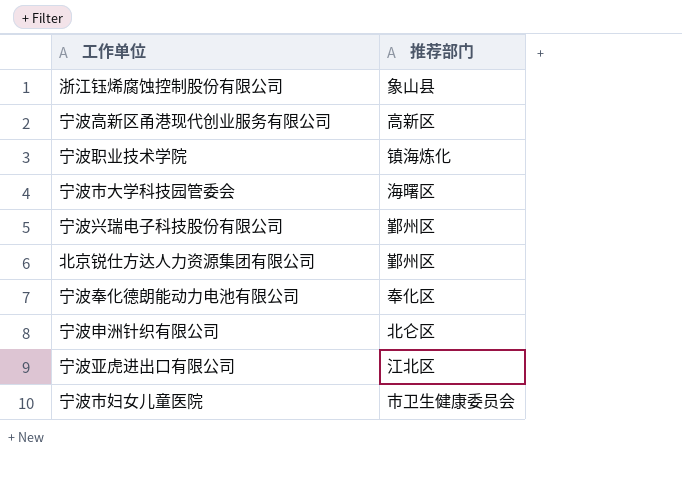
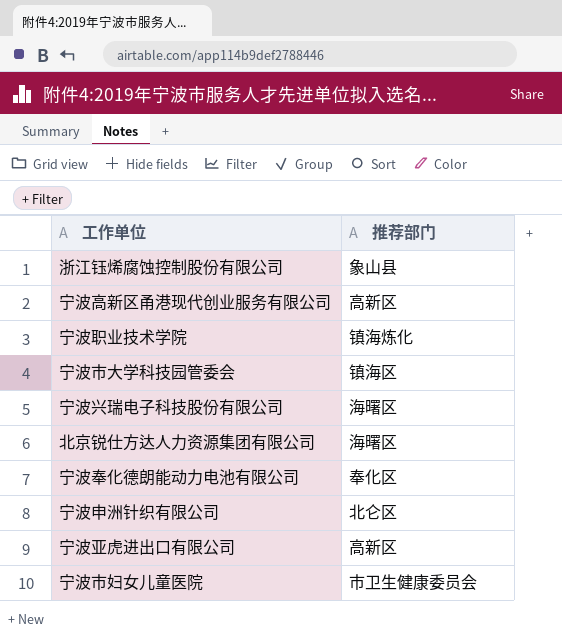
宁波市大学科技园管委会 | 推荐部门: 海曙区 -> 镇海区
宁波兴瑞电子科技股份有限公司 | 推荐部门: 鄞州区 -> 海曙区
北京锐仕方达人力资源集团有限公司 | 推荐部门: 鄞州区 -> 海曙区
宁波亚虎进出口有限公司 | 推荐部门: 江北区 -> 高新区

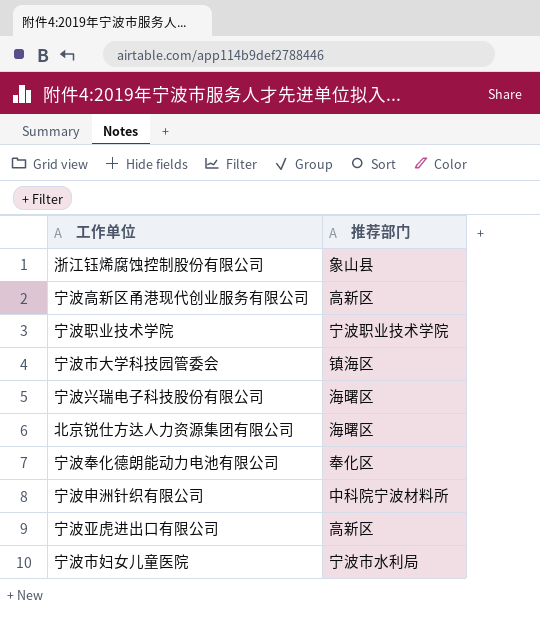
宁波职业技术学院 | 推荐部门: 镇海炼化 -> 宁波职业技术学院
宁波申洲针织有限公司 | 推荐部门: 北仑区 -> 中科院宁波材料所
宁波市妇女儿童医院 | 推荐部门: 市卫生健康委员会 -> 宁波市水利局

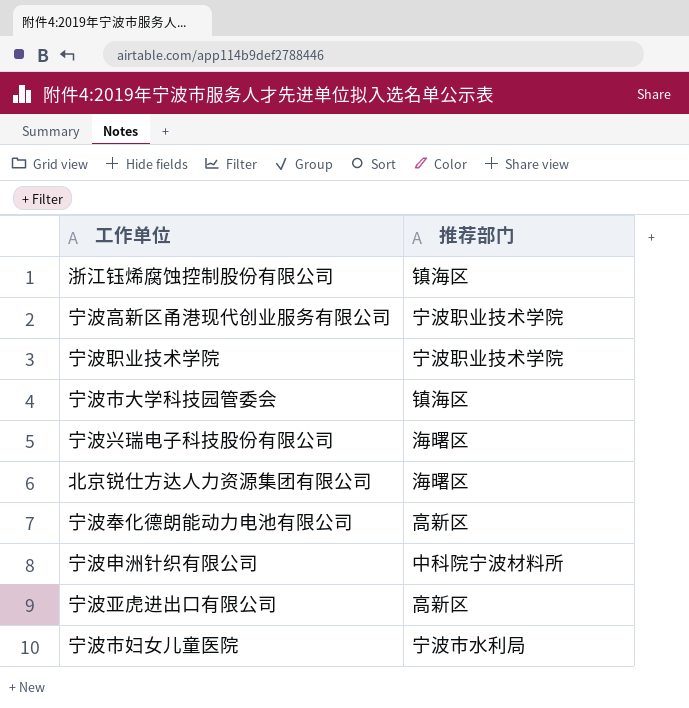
浙江钰烯腐蚀控制股份有限公司 | 推荐部门: 象山县 -> 镇海区
宁波高新区甬港现代创业服务有限公司 | 推荐部门: 高新区 -> 宁波职业技术学院
宁波奉化德朗能动力电池有限公司 | 推荐部门: 奉化区 -> 高新区

